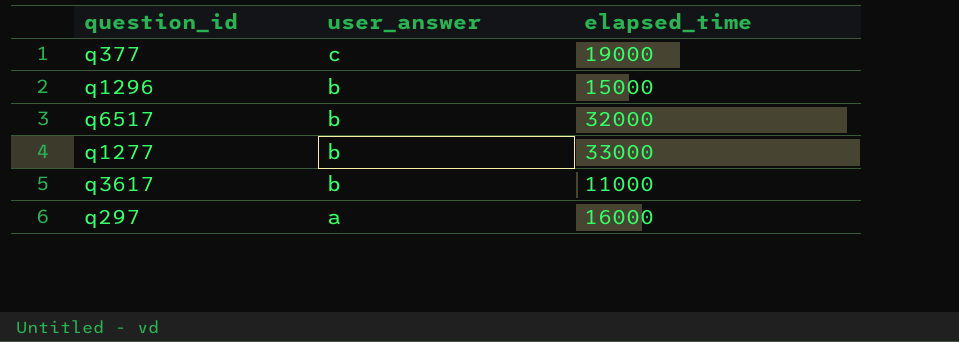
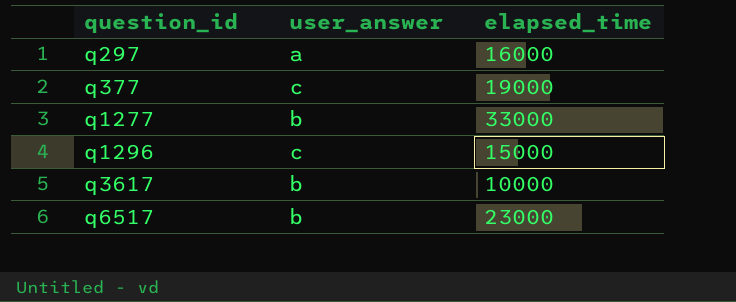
row order: user_answer descending -> question_id ascending
q1296 | user_answer: b -> c
q3617 | elapsed_time: 11000 -> 10000
q6517 | elapsed_time: 32000 -> 23000

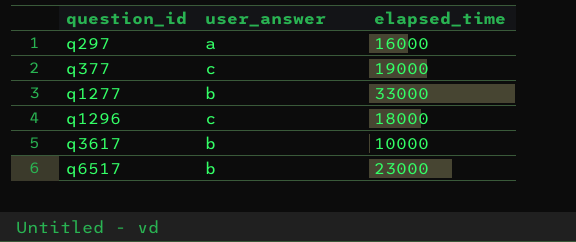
q1296 | elapsed_time: 15000 -> 18000

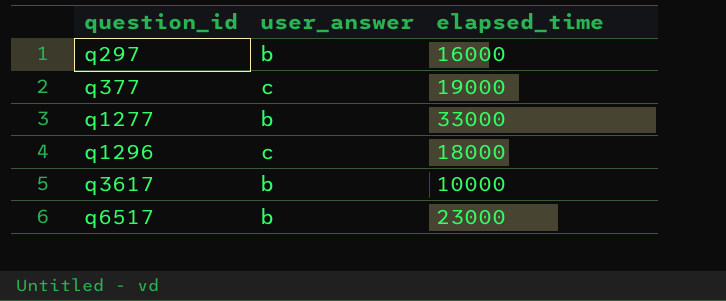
q297 | user_answer: a -> b

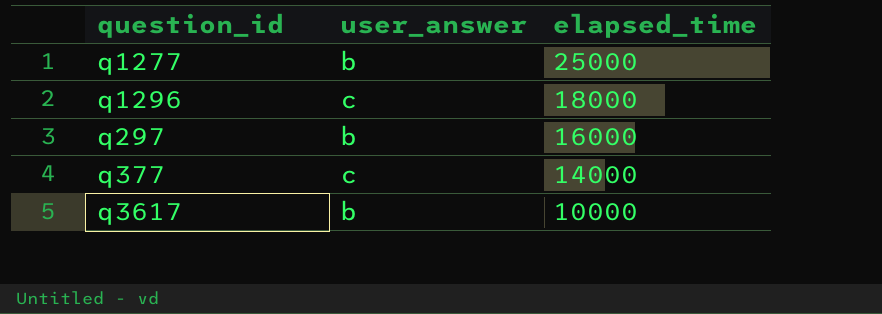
row order: question_id ascending -> elapsed_time descending
row q6517: b | 23000 -> none
q1277 | elapsed_time: 33000 -> 25000
q377 | elapsed_time: 19000 -> 14000

